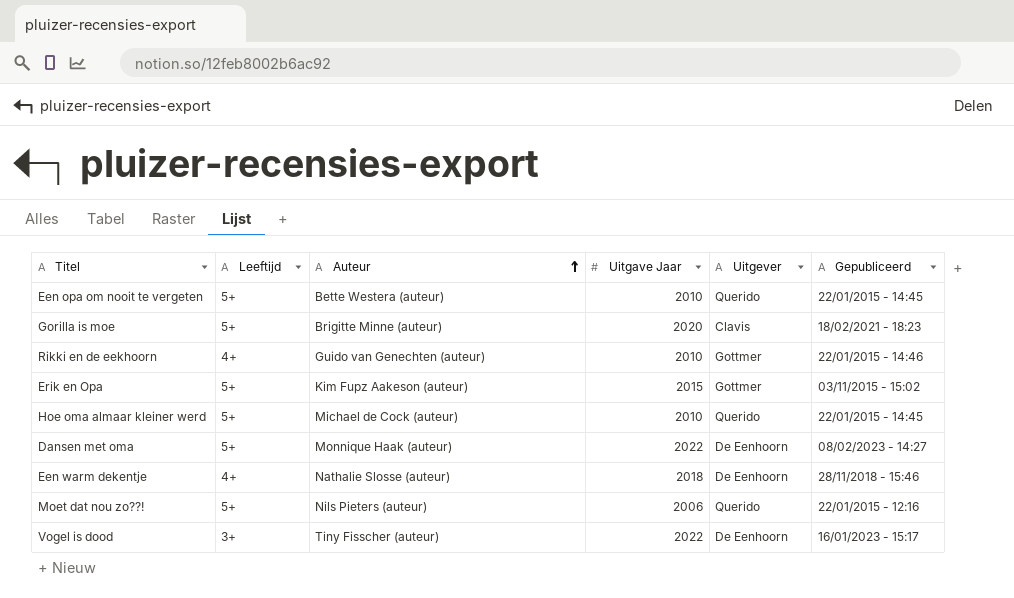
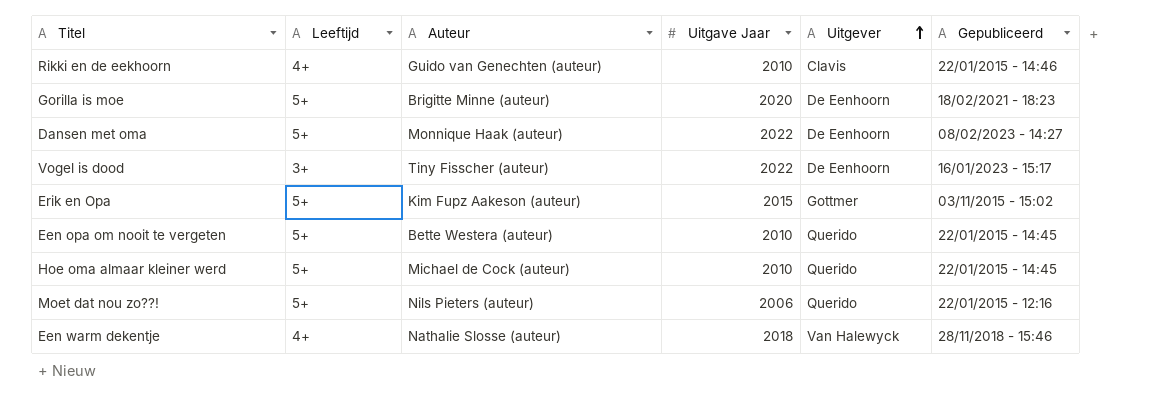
row order: Auteur ascending -> Uitgever ascending
Rikki en de eekhoorn | Uitgever: Gottmer -> Clavis
Gorilla is moe | Uitgever: Clavis -> De Eenhoorn
Een warm dekentje | Uitgever: De Eenhoorn -> Van Halewyck

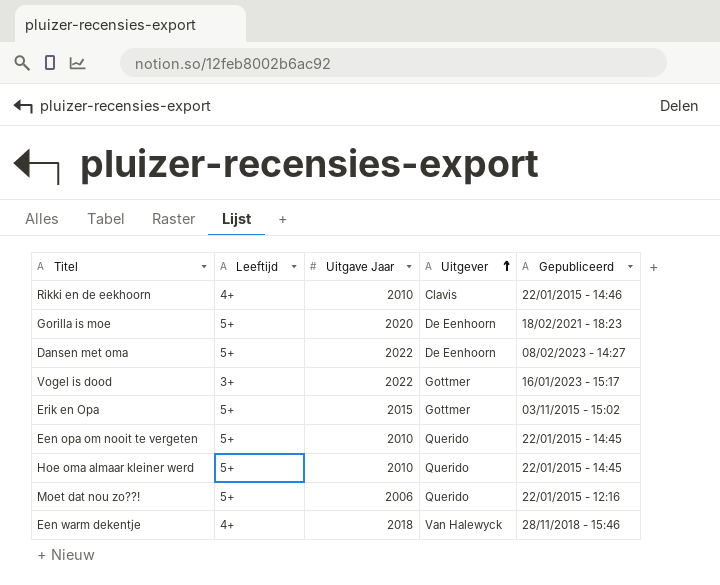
column Auteur | position: 3 -> none
Vogel is dood | Uitgever: De Eenhoorn -> Gottmer

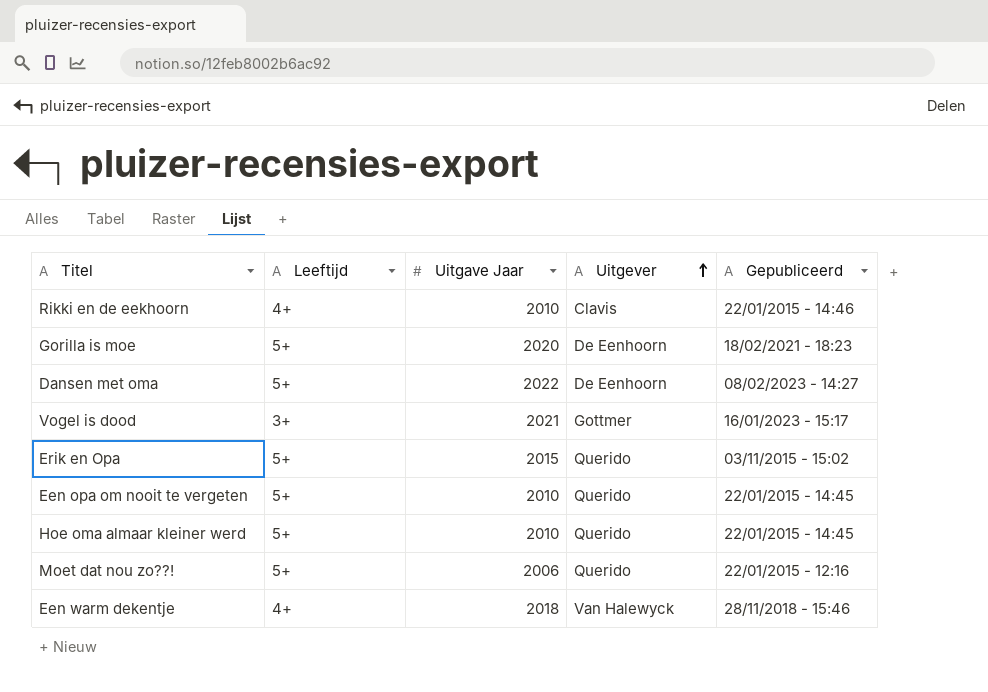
Vogel is dood | Uitgave Jaar: 2022 -> 2021
Erik en Opa | Uitgever: Gottmer -> Querido

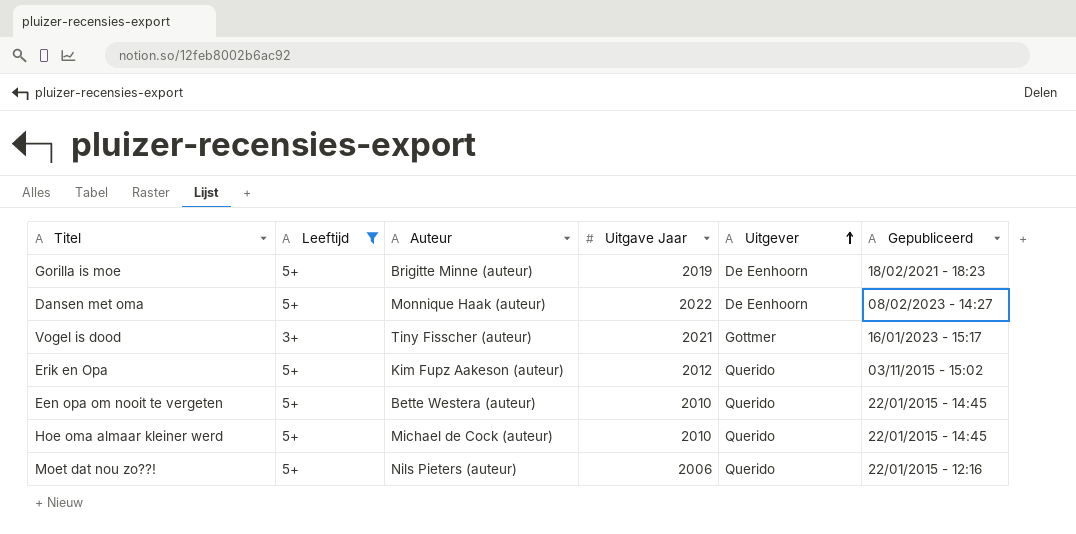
filter: none -> Leeftijd != 4+
column Auteur | position: none -> 3
Gorilla is moe | Uitgave Jaar: 2020 -> 2019
Erik en Opa | Uitgave Jaar: 2015 -> 2012

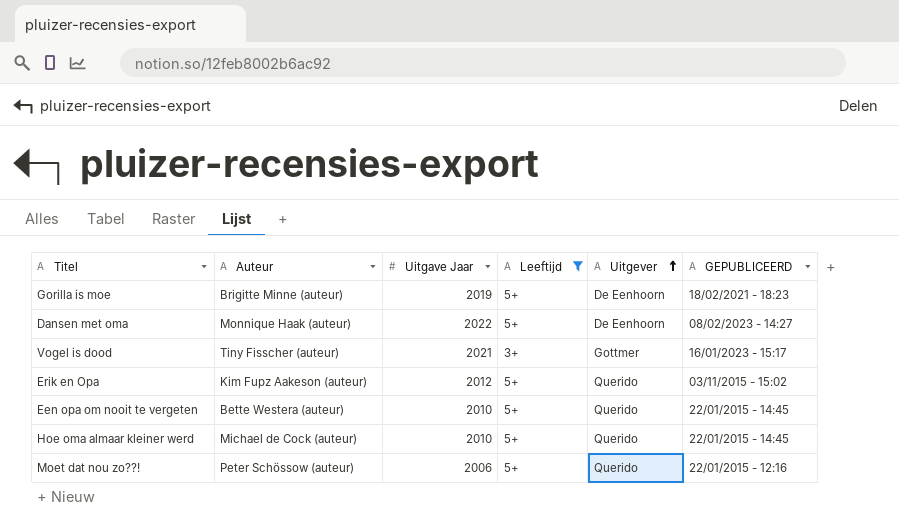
column Leeftijd | position: 2 -> 4
column name: Gepubliceerd -> GEPUBLICEERD
Moet dat nou zo??! | Auteur: Nils Pieters (auteur) -> Peter Schössow (auteur)

